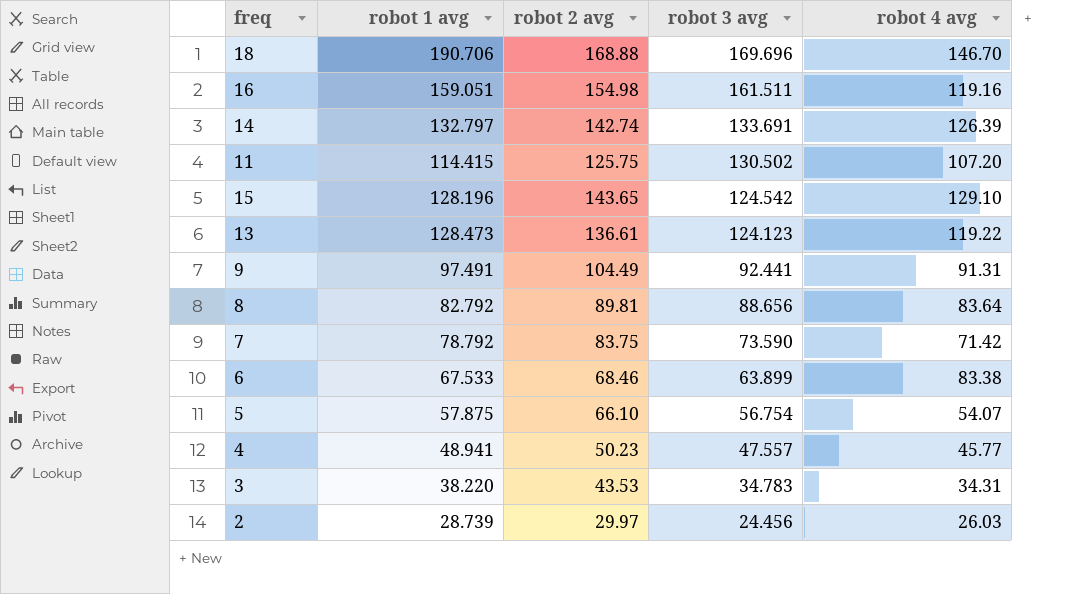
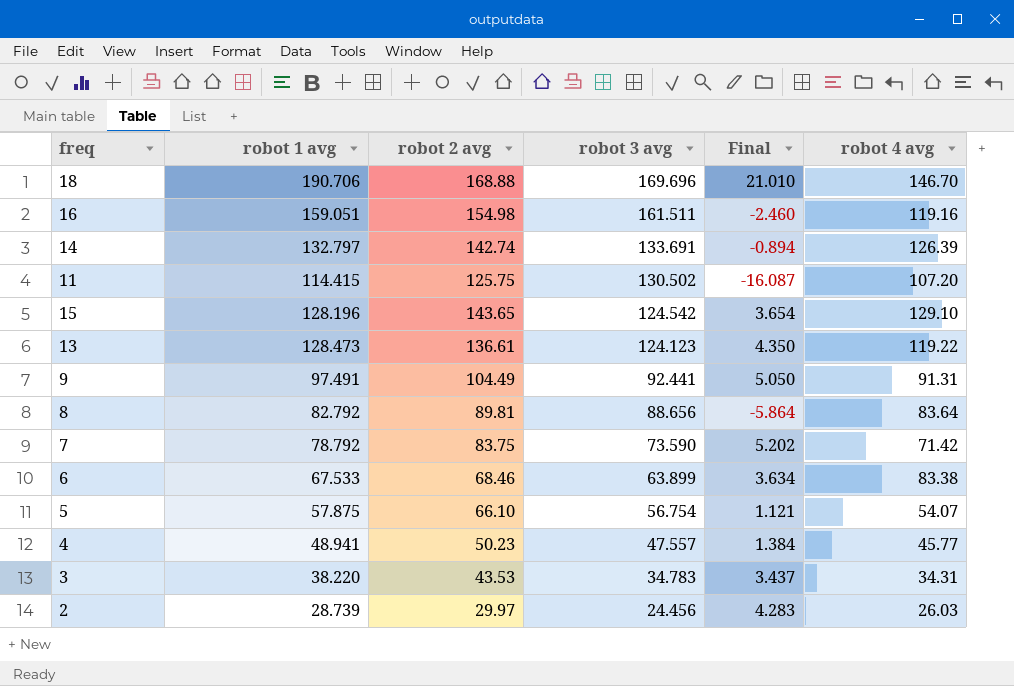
column Final | formula: none -> [robot 1 avg] - [robot 3 avg]

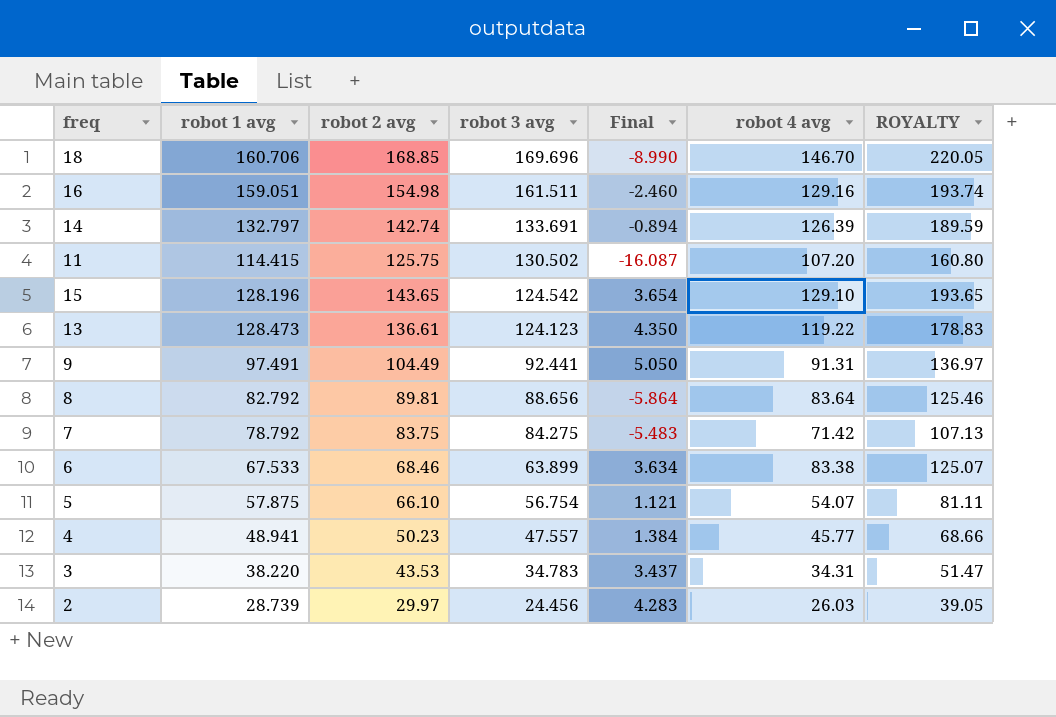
column ROYALTY | formula: none -> [robot 4 avg] * 1.5
18 | robot 1 avg: 190.706 -> 160.706
18 | robot 2 avg: 168.88 -> 168.85
18 | Final: 21.010 -> -8.990
16 | robot 4 avg: 119.16 -> 129.16
7 | robot 3 avg: 73.590 -> 84.275
7 | Final: 5.202 -> -5.483

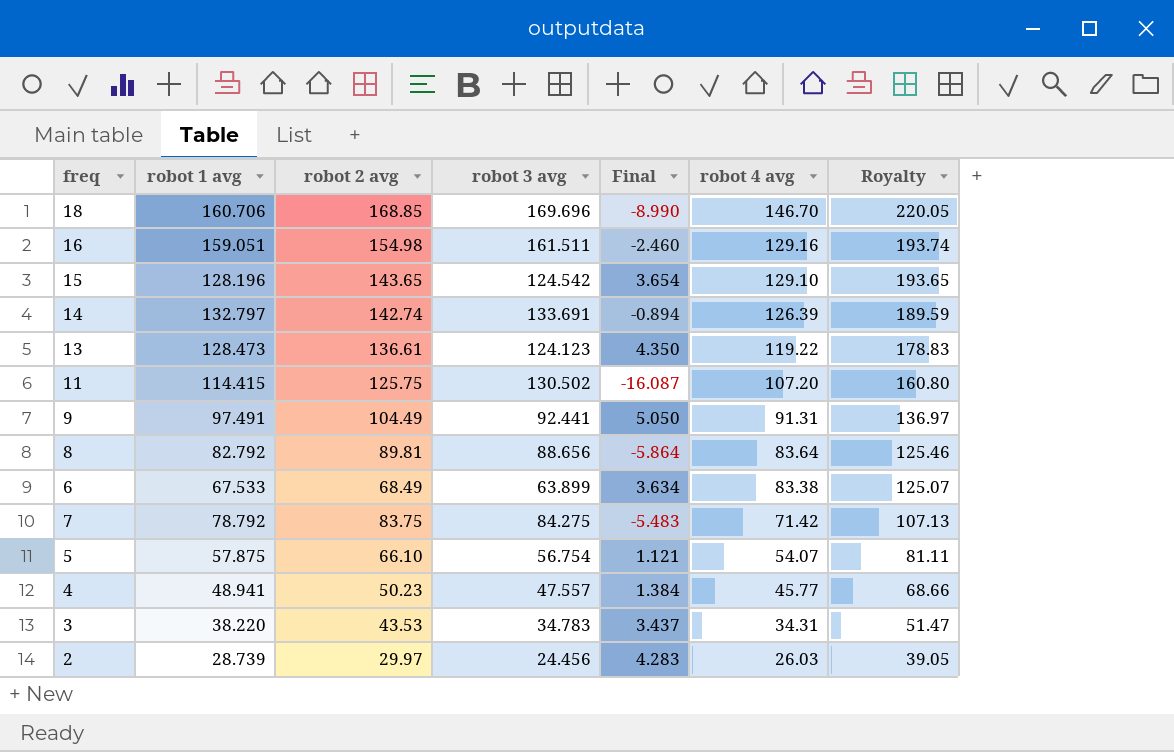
row order: robot 3 avg descending -> robot 4 avg descending
column name: ROYALTY -> Royalty
6 | robot 2 avg: 68.46 -> 68.49

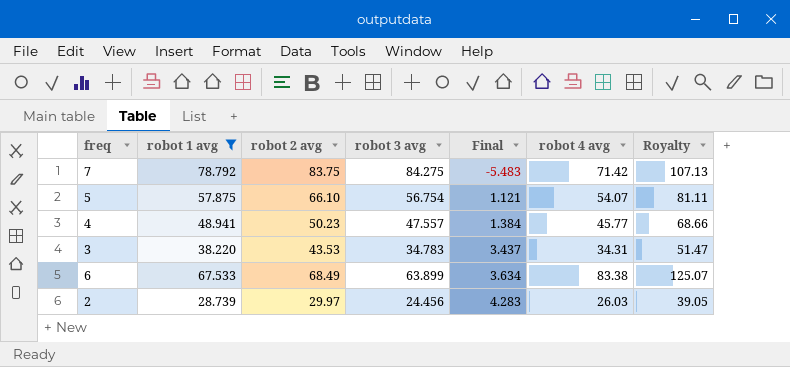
filter: none -> robot 1 avg <= 78.792
row order: robot 4 avg descending -> Final ascending

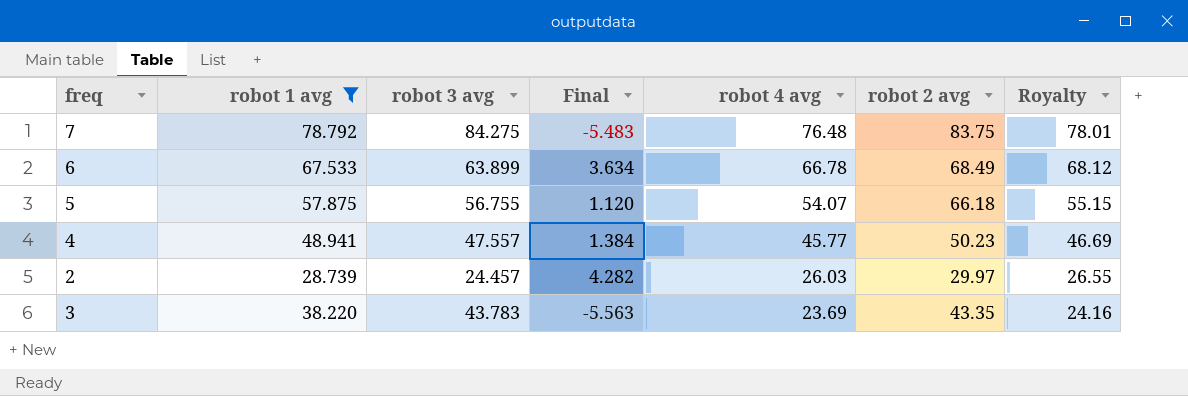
row order: Final ascending -> robot 4 avg descending
column robot 2 avg | position: 3 -> 6
column Royalty | formula: [robot 4 avg] * 1.5 -> [robot 4 avg] * 1.02
7 | robot 4 avg: 71.42 -> 76.48
6 | robot 4 avg: 83.38 -> 66.78
5 | robot 3 avg: 56.754 -> 56.755
5 | Final: 1.121 -> 1.120
5 | robot 2 avg: 66.10 -> 66.18
2 | robot 3 avg: 24.456 -> 24.457
2 | Final: 4.283 -> 4.282
3 | robot 3 avg: 34.783 -> 43.783
3 | Final: 3.437 -> -5.563
3 | robot 4 avg: 34.31 -> 23.69
3 | robot 2 avg: 43.53 -> 43.35

